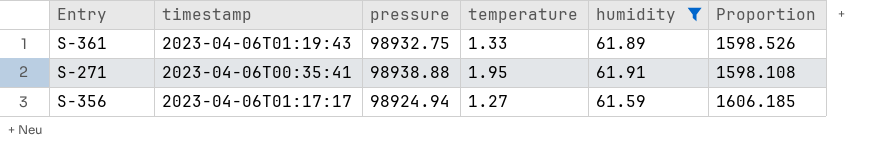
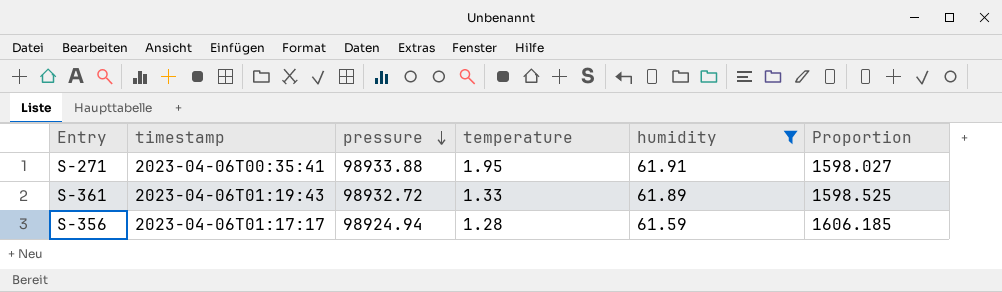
row order: none -> pressure descending
S-271 | pressure: 98938.88 -> 98933.88
S-271 | Proportion: 1598.108 -> 1598.027
S-361 | pressure: 98932.75 -> 98932.72
S-361 | Proportion: 1598.526 -> 1598.525
S-356 | temperature: 1.27 -> 1.28

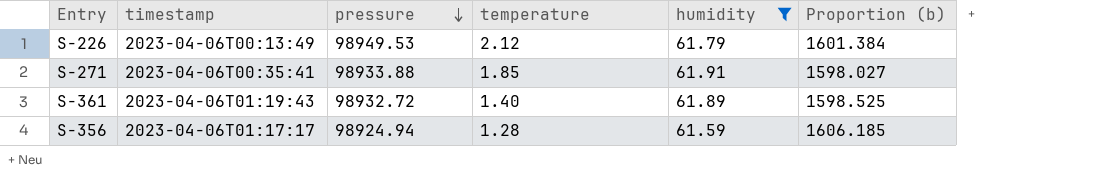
column name: Proportion -> Proportion (b)
row S-226: none -> 2023-04-06T00:13:49 | 98949.53 | 2.12 | 61.79 | 1601.384
S-271 | temperature: 1.95 -> 1.85
S-361 | temperature: 1.33 -> 1.40

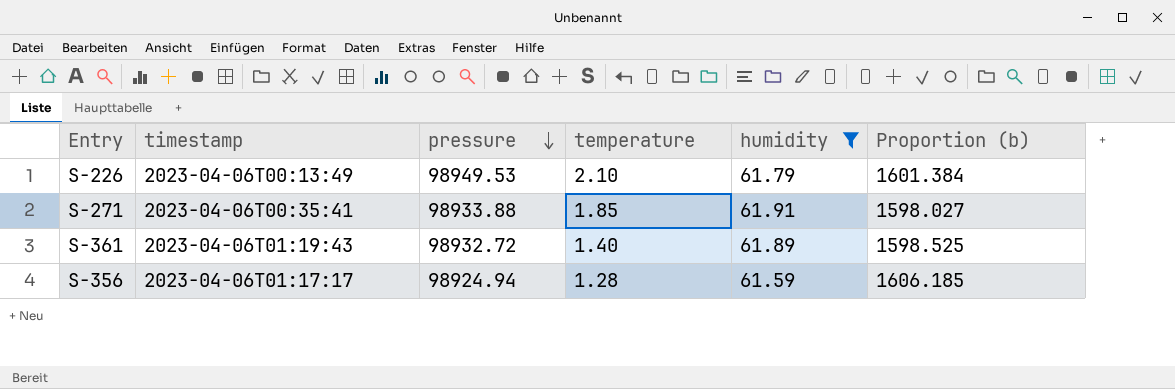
S-226 | temperature: 2.12 -> 2.10

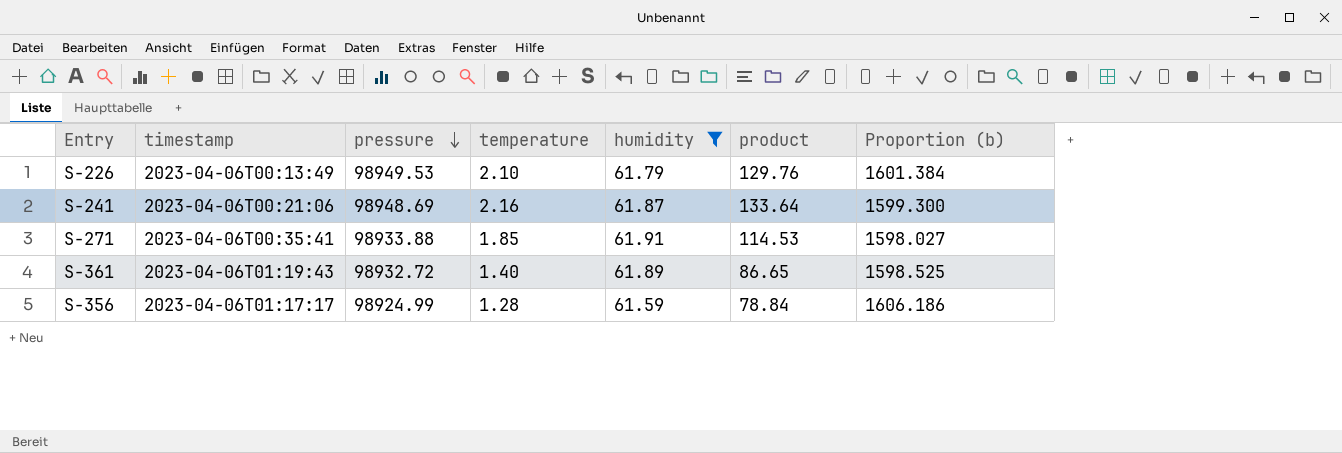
column product | formula: none -> [temperature] * [humidity]
row S-241: none -> 2023-04-06T00:21:06 | 98948.69 | 2.16 | 61.87 | 133.64 | 1599.300
S-356 | pressure: 98924.94 -> 98924.99
S-356 | Proportion (b): 1606.185 -> 1606.186

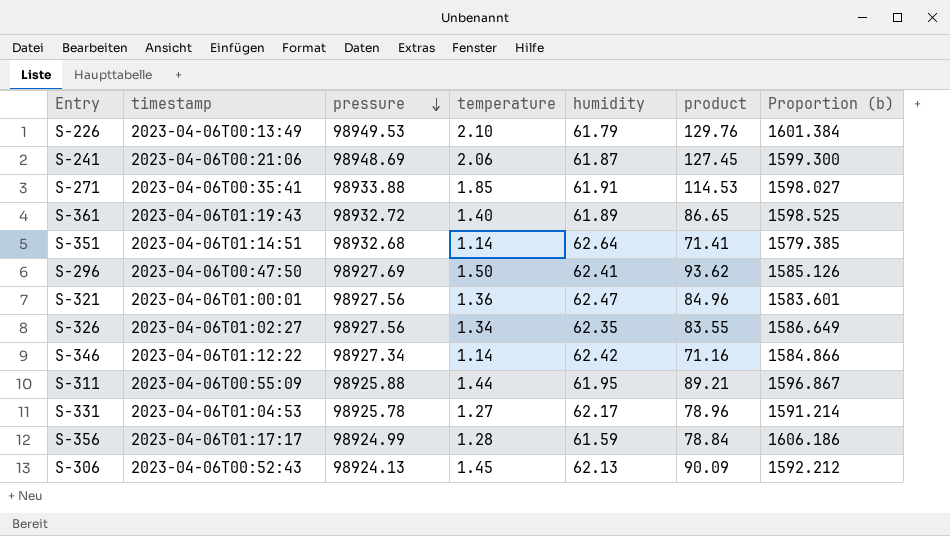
filter: humidity <= 61.91 -> none
S-241 | temperature: 2.16 -> 2.06
S-241 | product: 133.64 -> 127.45

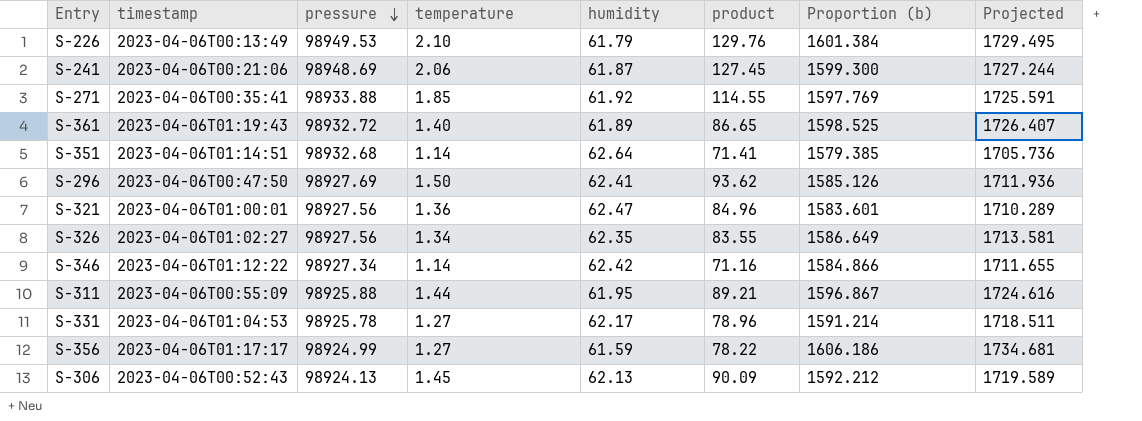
column Projected | formula: none -> [Proportion (b)] * 1.08
S-271 | humidity: 61.91 -> 61.92
S-271 | product: 114.53 -> 114.55
S-271 | Proportion (b): 1598.027 -> 1597.769
S-356 | temperature: 1.28 -> 1.27
S-356 | product: 78.84 -> 78.22

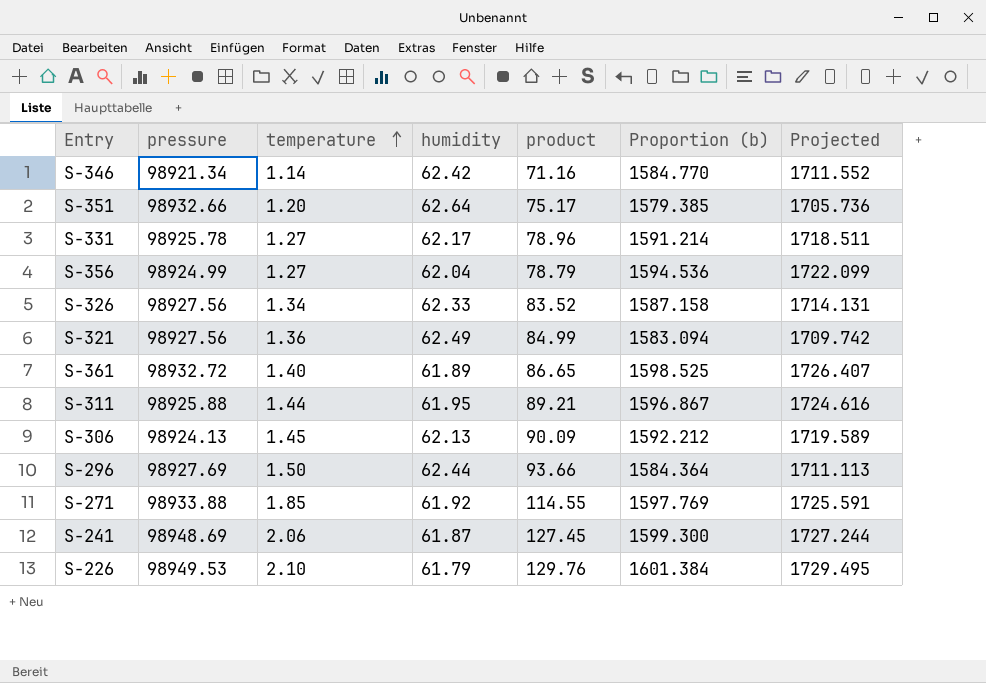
row order: pressure descending -> temperature ascending
column timestamp | position: 2 -> none
S-346 | pressure: 98927.34 -> 98921.34
S-346 | Proportion (b): 1584.866 -> 1584.770
S-346 | Projected: 1711.655 -> 1711.552
S-351 | pressure: 98932.68 -> 98932.66
S-351 | temperature: 1.14 -> 1.20
S-351 | product: 71.41 -> 75.17
S-356 | humidity: 61.59 -> 62.04
S-356 | product: 78.22 -> 78.79
S-356 | Proportion (b): 1606.186 -> 1594.536
S-356 | Projected: 1734.681 -> 1722.099
S-326 | humidity: 62.35 -> 62.33
S-326 | product: 83.55 -> 83.52
S-326 | Proportion (b): 1586.649 -> 1587.158
S-326 | Projected: 1713.581 -> 1714.131
S-321 | humidity: 62.47 -> 62.49
S-321 | product: 84.96 -> 84.99
S-321 | Proportion (b): 1583.601 -> 1583.094
S-321 | Projected: 1710.289 -> 1709.742
S-296 | humidity: 62.41 -> 62.44
S-296 | product: 93.62 -> 93.66
S-296 | Proportion (b): 1585.126 -> 1584.364
S-296 | Projected: 1711.936 -> 1711.113

